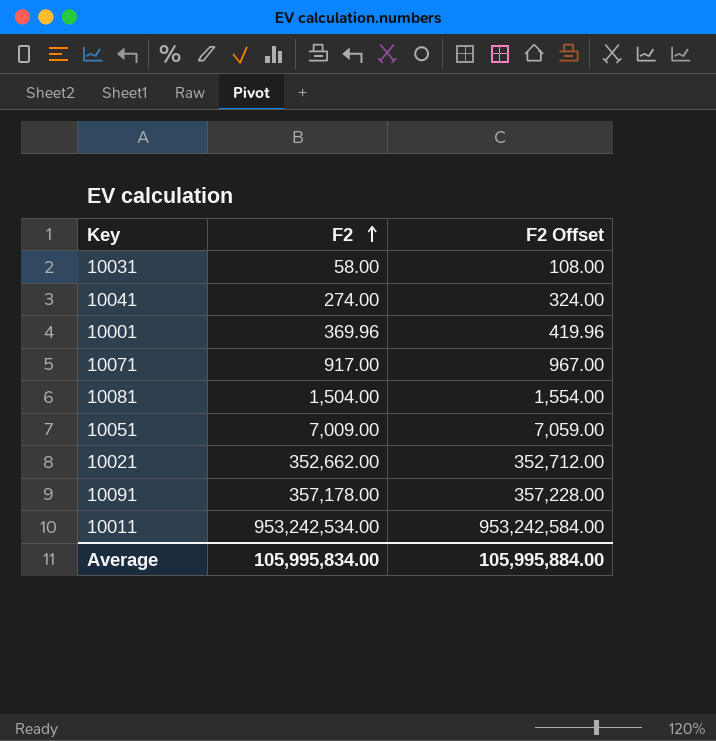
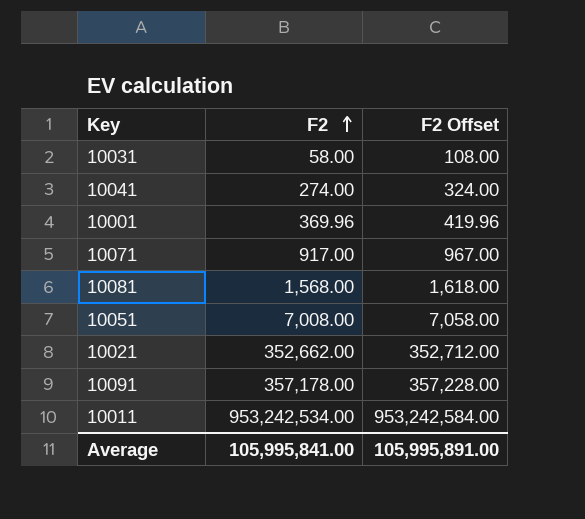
10081 | F2: 1,504.00 -> 1,568.00
10081 | F2 Offset: 1,554.00 -> 1,618.00
10051 | F2: 7,009.00 -> 7,008.00
10051 | F2 Offset: 7,059.00 -> 7,058.00
Average | F2: 105,995,834.00 -> 105,995,841.00
Average | F2 Offset: 105,995,884.00 -> 105,995,891.00

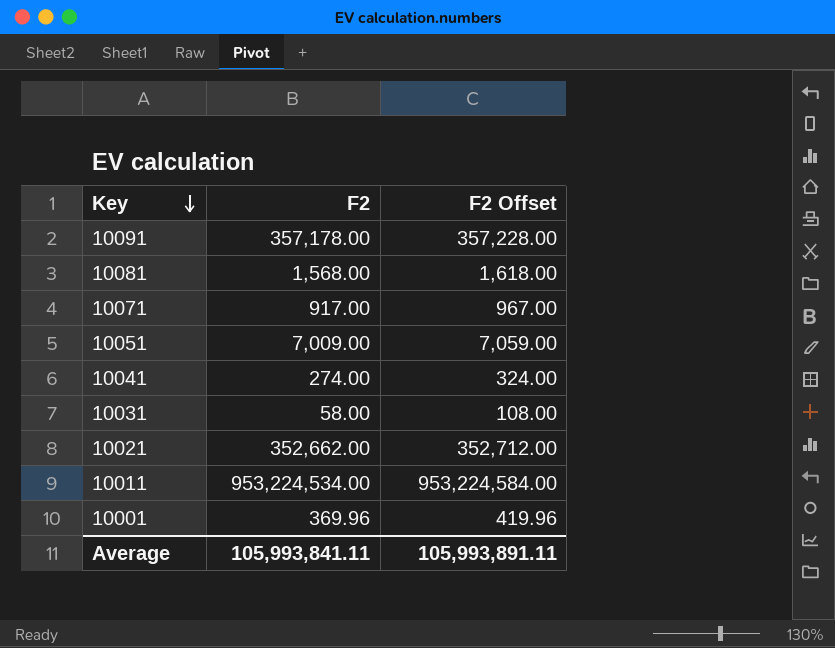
row order: F2 ascending -> Key descending
10051 | F2: 7,008.00 -> 7,009.00
10051 | F2 Offset: 7,058.00 -> 7,059.00
10011 | F2: 953,242,534.00 -> 953,224,534.00
10011 | F2 Offset: 953,242,584.00 -> 953,224,584.00
Average | F2: 105,995,841.00 -> 105,993,841.11
Average | F2 Offset: 105,995,891.00 -> 105,993,891.11

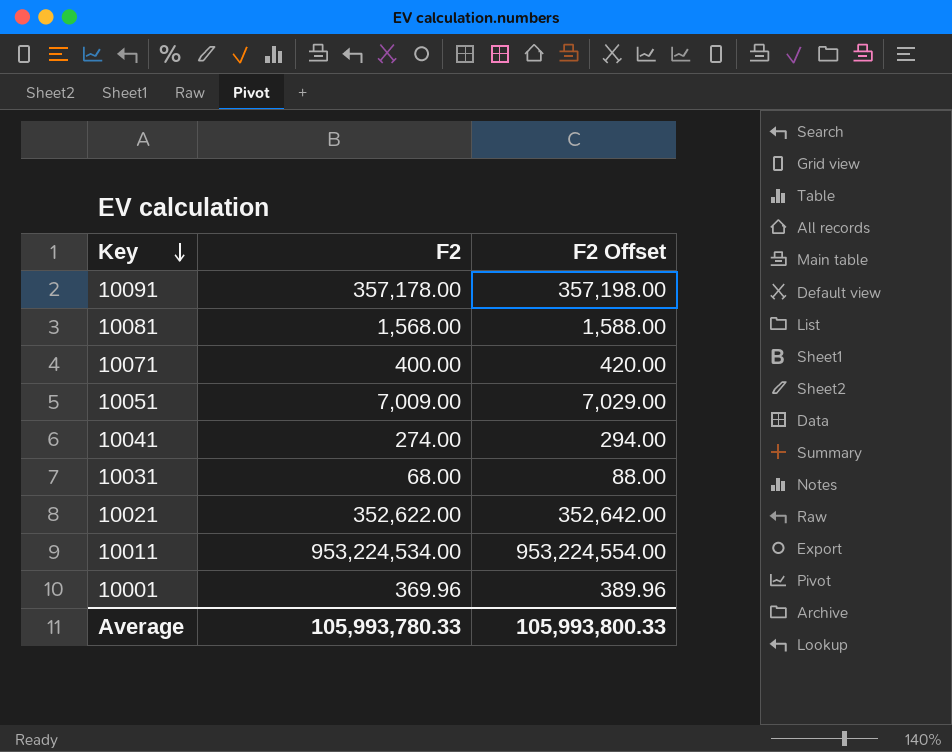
column F2 Offset | formula: [F2] + 50 -> [F2] + 20
10071 | F2: 917.00 -> 400.00
10031 | F2: 58.00 -> 68.00
10021 | F2: 352,662.00 -> 352,622.00
Average | F2: 105,993,841.11 -> 105,993,780.33
Average | F2 Offset: 105,993,891.11 -> 105,993,800.33

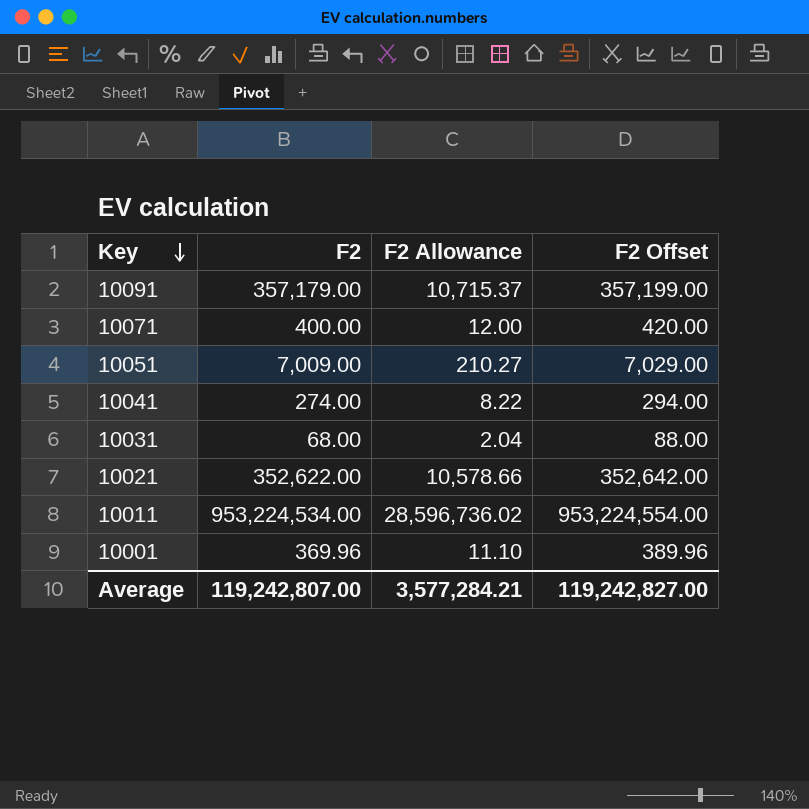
column F2 Allowance | formula: none -> [F2] * 0.03
row 10081: 1,568.00 | 1,588.00 -> none
10091 | F2: 357,178.00 -> 357,179.00
10091 | F2 Offset: 357,198.00 -> 357,199.00
Average | F2: 105,993,780.33 -> 119,242,807.00
Average | F2 Offset: 105,993,800.33 -> 119,242,827.00

